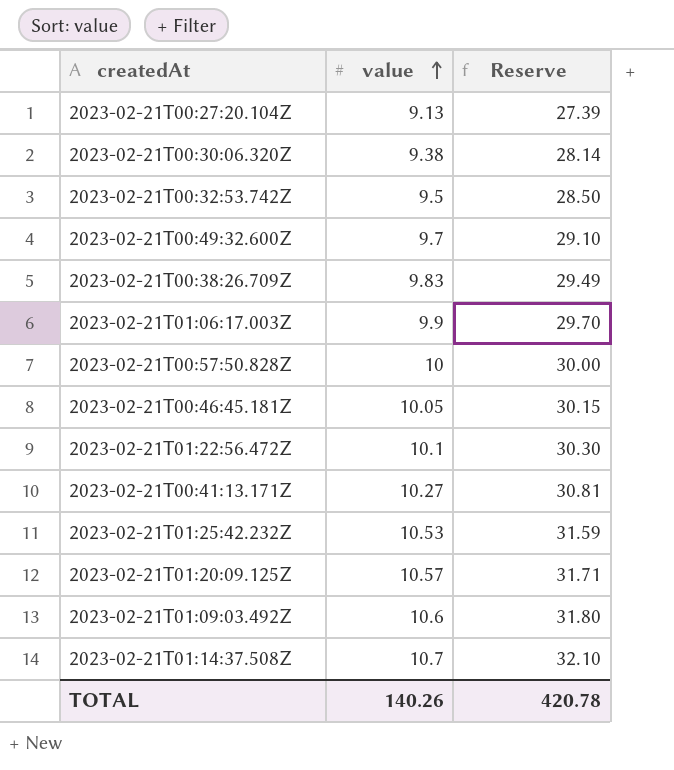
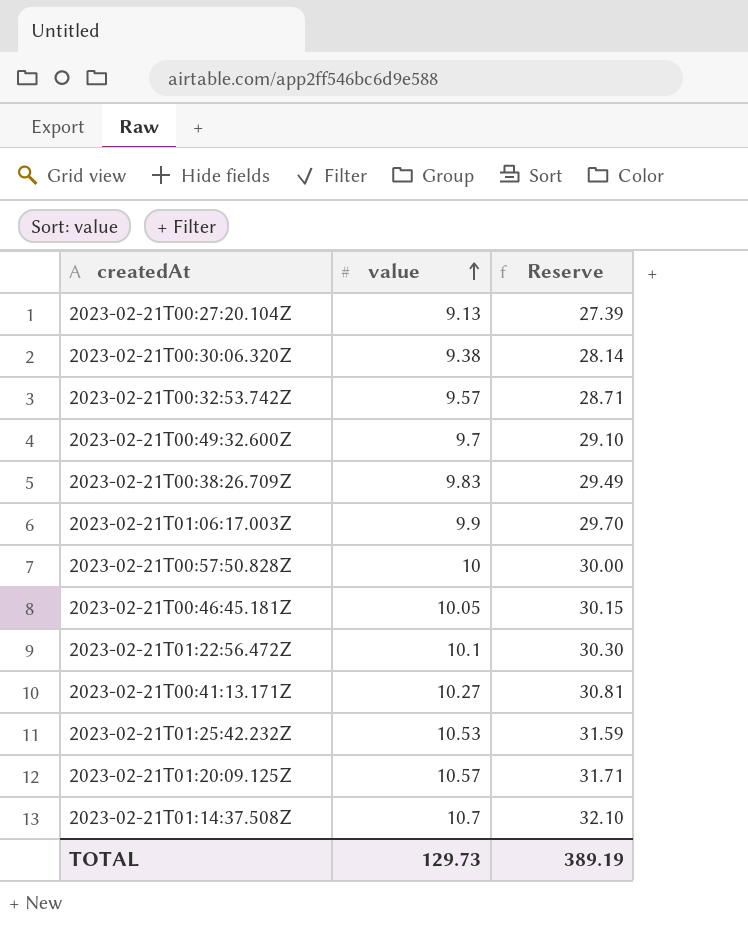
row 2023-02-21T01:09:03.492Z: 10.6 | 31.80 -> none
2023-02-21T00:32:53.742Z | value: 9.5 -> 9.57
2023-02-21T00:32:53.742Z | Reserve: 28.50 -> 28.71
TOTAL | value: 140.26 -> 129.73
TOTAL | Reserve: 420.78 -> 389.19

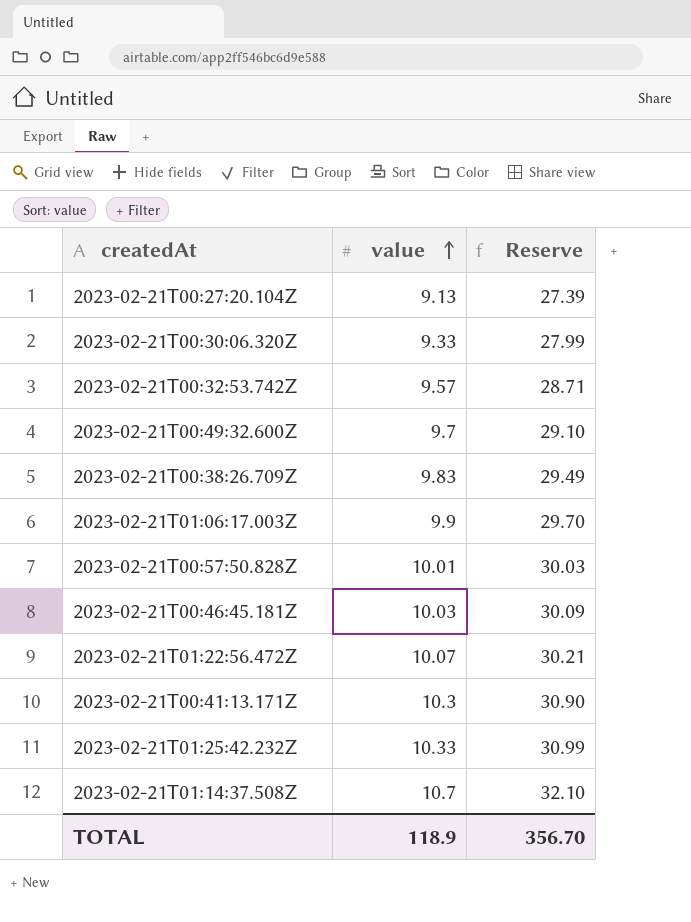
row 2023-02-21T01:20:09.125Z: 10.57 | 31.71 -> none
2023-02-21T00:30:06.320Z | value: 9.38 -> 9.33
2023-02-21T00:30:06.320Z | Reserve: 28.14 -> 27.99
2023-02-21T00:57:50.828Z | value: 10 -> 10.01
2023-02-21T00:57:50.828Z | Reserve: 30.00 -> 30.03
2023-02-21T00:46:45.181Z | value: 10.05 -> 10.03
2023-02-21T00:46:45.181Z | Reserve: 30.15 -> 30.09
2023-02-21T01:22:56.472Z | value: 10.1 -> 10.07
2023-02-21T01:22:56.472Z | Reserve: 30.30 -> 30.21
2023-02-21T00:41:13.171Z | value: 10.27 -> 10.3
2023-02-21T00:41:13.171Z | Reserve: 30.81 -> 30.90
2023-02-21T01:25:42.232Z | value: 10.53 -> 10.33
2023-02-21T01:25:42.232Z | Reserve: 31.59 -> 30.99
TOTAL | value: 129.73 -> 118.9
TOTAL | Reserve: 389.19 -> 356.70

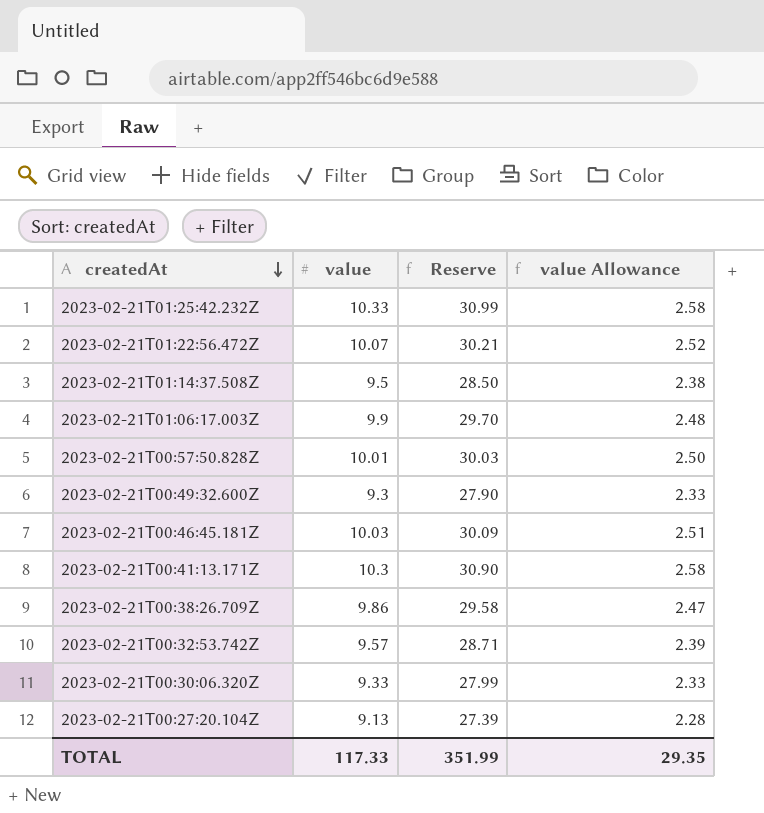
row order: value ascending -> createdAt descending
column value Allowance | formula: none -> [value] * 0.25
2023-02-21T01:14:37.508Z | value: 10.7 -> 9.5
2023-02-21T01:14:37.508Z | Reserve: 32.10 -> 28.50
2023-02-21T00:49:32.600Z | value: 9.7 -> 9.3
2023-02-21T00:49:32.600Z | Reserve: 29.10 -> 27.90
2023-02-21T00:38:26.709Z | value: 9.83 -> 9.86
2023-02-21T00:38:26.709Z | Reserve: 29.49 -> 29.58
TOTAL | value: 118.9 -> 117.33
TOTAL | Reserve: 356.70 -> 351.99

